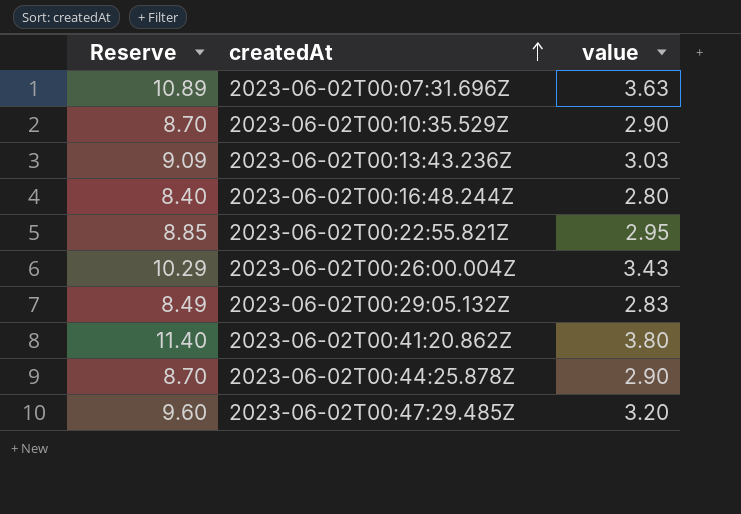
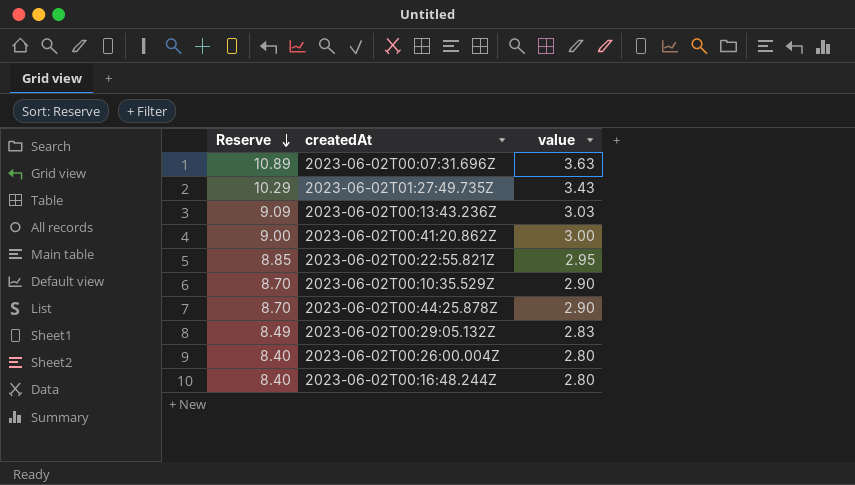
row order: createdAt ascending -> Reserve descending
row 2023-06-02T00:47:29.485Z: 9.60 | 3.20 -> none
row 2023-06-02T01:27:49.735Z: none -> 10.29 | 3.43
2023-06-02T00:41:20.862Z | Reserve: 11.40 -> 9.00
2023-06-02T00:41:20.862Z | value: 3.80 -> 3.00
2023-06-02T00:26:00.004Z | Reserve: 10.29 -> 8.40
2023-06-02T00:26:00.004Z | value: 3.43 -> 2.80

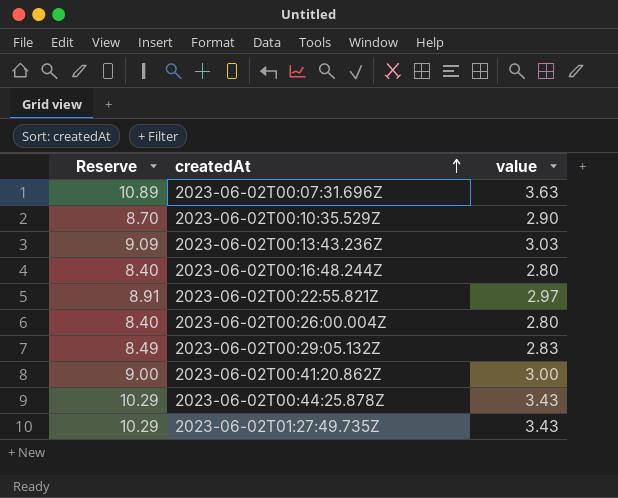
row order: Reserve descending -> createdAt ascending
2023-06-02T00:22:55.821Z | Reserve: 8.85 -> 8.91
2023-06-02T00:22:55.821Z | value: 2.95 -> 2.97
2023-06-02T00:44:25.878Z | Reserve: 8.70 -> 10.29
2023-06-02T00:44:25.878Z | value: 2.90 -> 3.43

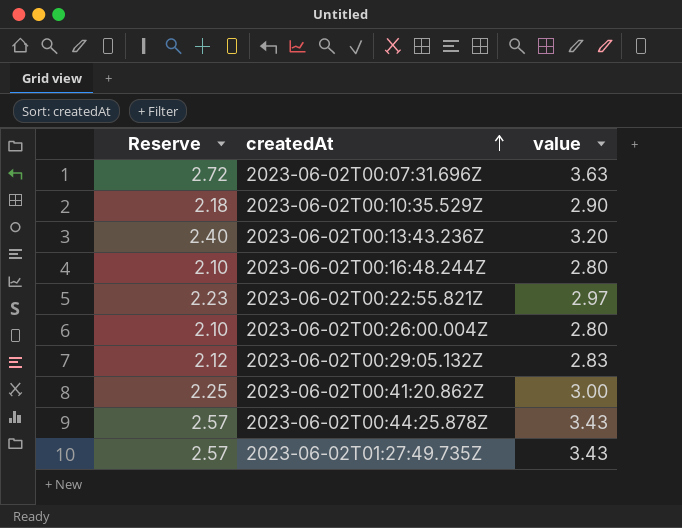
column Reserve | formula: [value] * 3 -> [value] * 0.75
2023-06-02T00:13:43.236Z | value: 3.03 -> 3.20

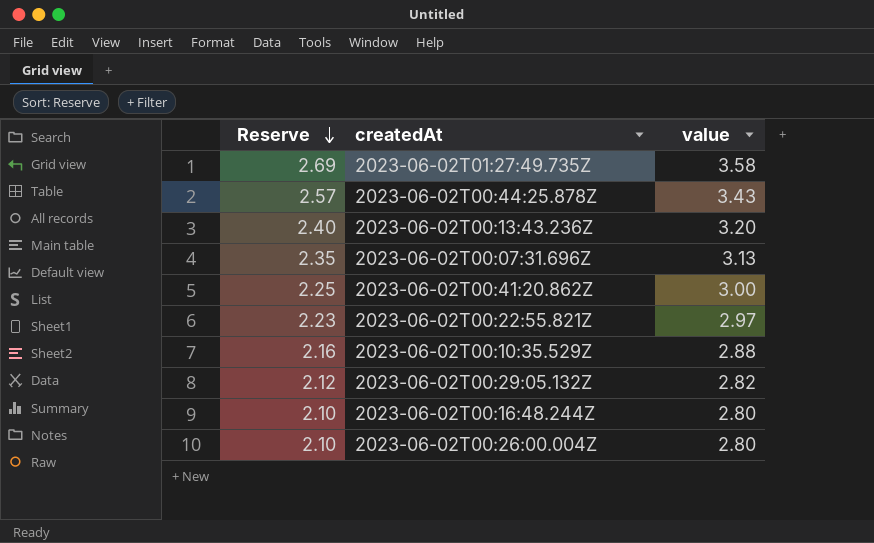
row order: createdAt ascending -> Reserve descending
2023-06-02T01:27:49.735Z | Reserve: 2.57 -> 2.69
2023-06-02T01:27:49.735Z | value: 3.43 -> 3.58
2023-06-02T00:07:31.696Z | Reserve: 2.72 -> 2.35
2023-06-02T00:07:31.696Z | value: 3.63 -> 3.13
2023-06-02T00:10:35.529Z | Reserve: 2.18 -> 2.16
2023-06-02T00:10:35.529Z | value: 2.90 -> 2.88
2023-06-02T00:29:05.132Z | value: 2.83 -> 2.82

